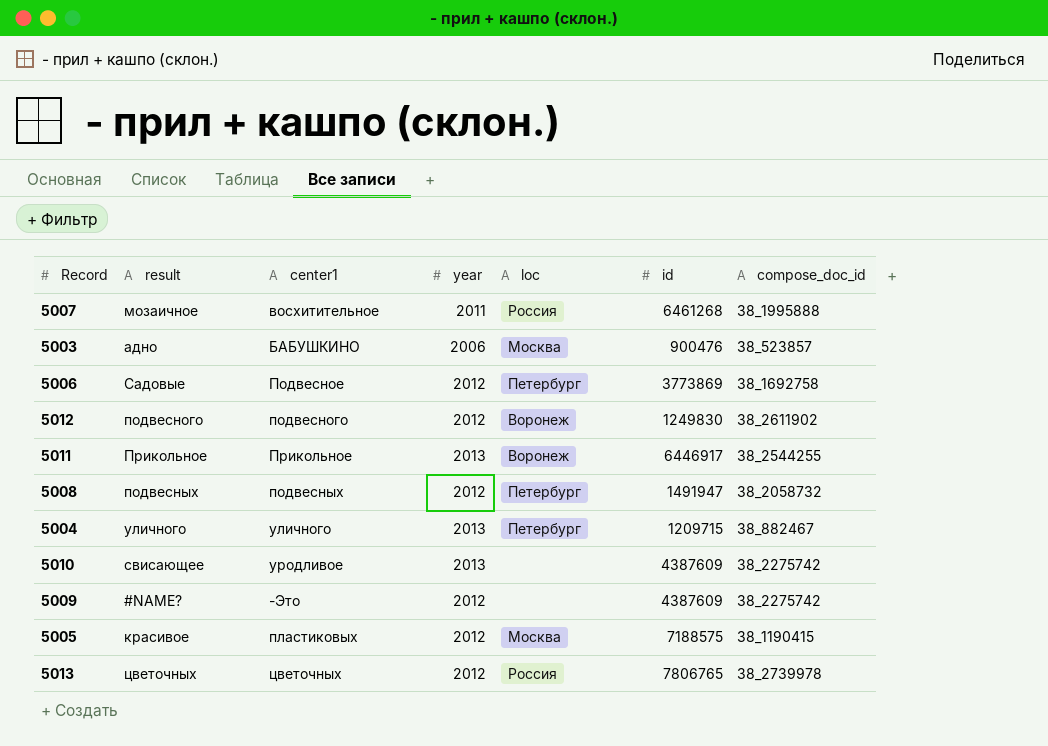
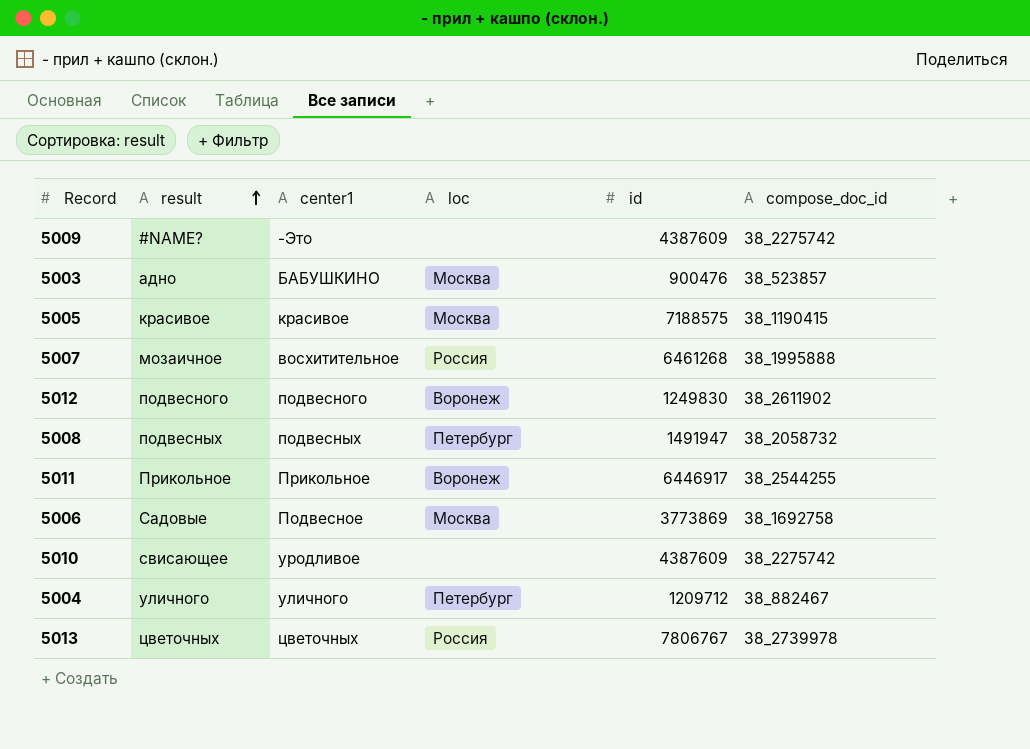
row order: none -> result ascending
column year | position: 4 -> none
5005 | center1: пластиковых -> красивое
5006 | loc: Петербург -> Москва
5004 | id: 1209715 -> 1209712
5013 | id: 7806765 -> 7806767

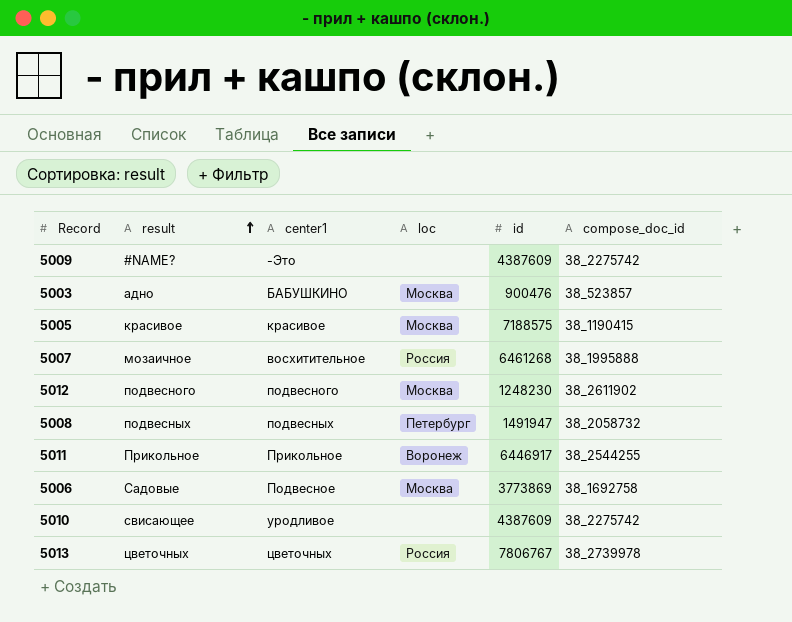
row 5004: уличного | уличного | Петербург | 1209712 | 38_882467 -> none
5012 | loc: Воронеж -> Москва
5012 | id: 1249830 -> 1248230

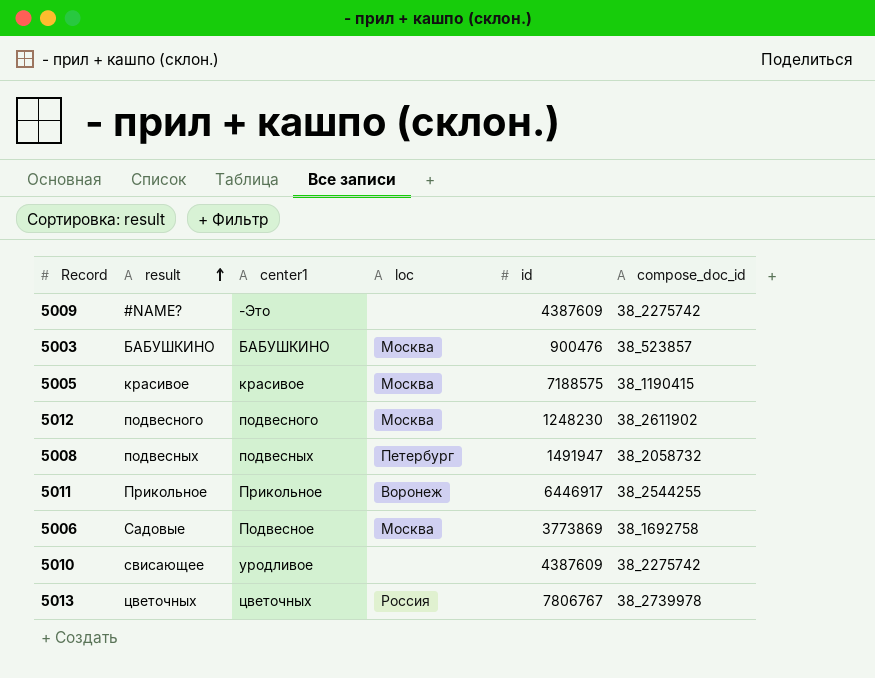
row 5007: мозаичное | восхитительное | Россия | 6461268 | 38_1995888 -> none
5003 | result: адно -> БАБУШКИНО

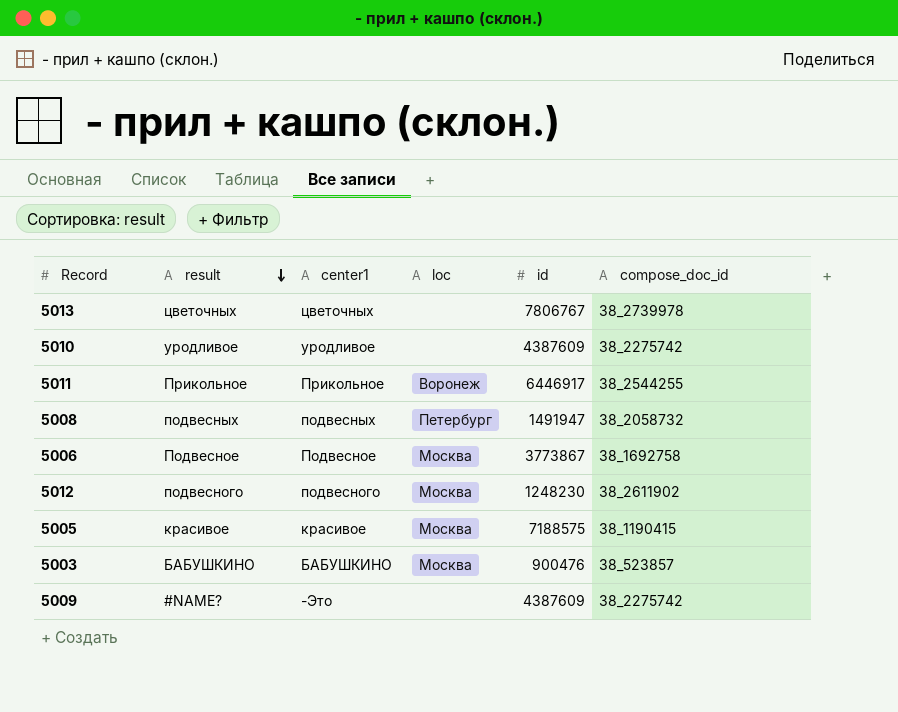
row order: result ascending -> result descending
5013 | loc: Россия -> none
5010 | result: свисающее -> уродливое
5006 | result: Садовые -> Подвесное
5006 | id: 3773869 -> 3773867

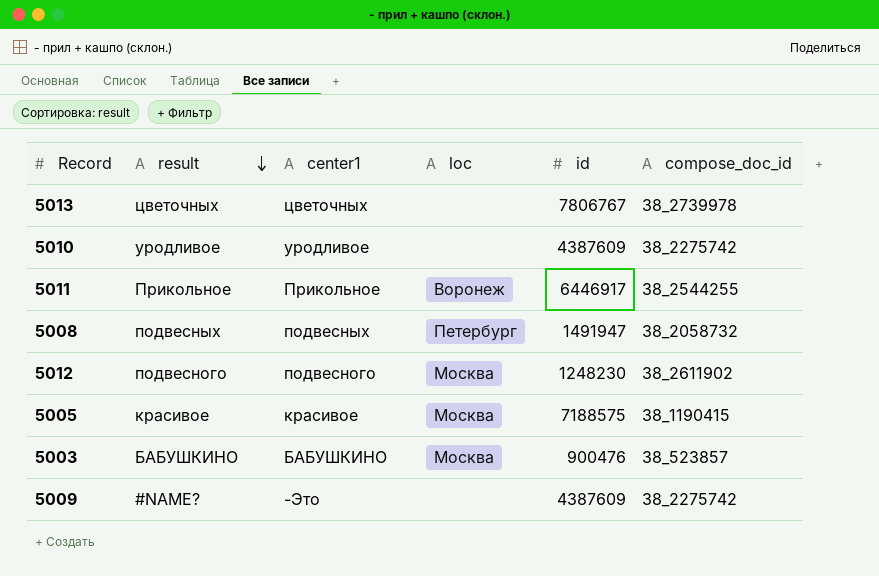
row 5006: Подвесное | Подвесное | Москва | 3773867 | 38_1692758 -> none

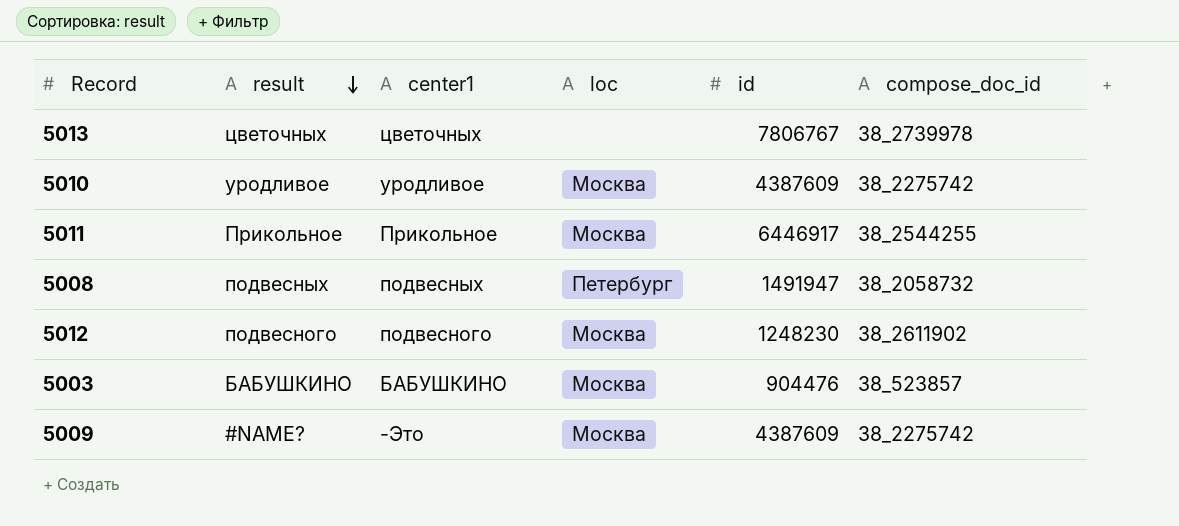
row 5005: красивое | красивое | Москва | 7188575 | 38_1190415 -> none
5010 | loc: none -> Москва
5011 | loc: Воронеж -> Москва
5003 | id: 900476 -> 904476
5009 | loc: none -> Москва

